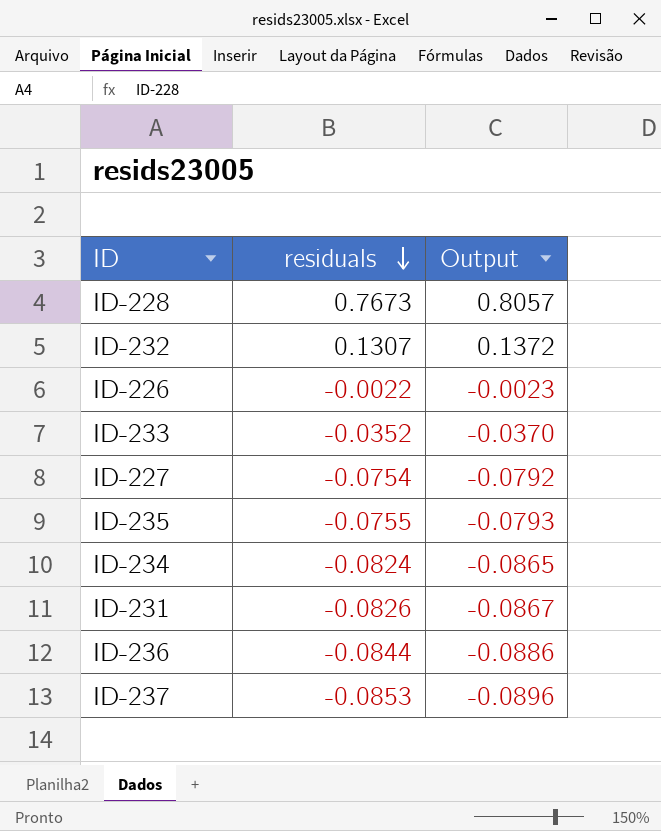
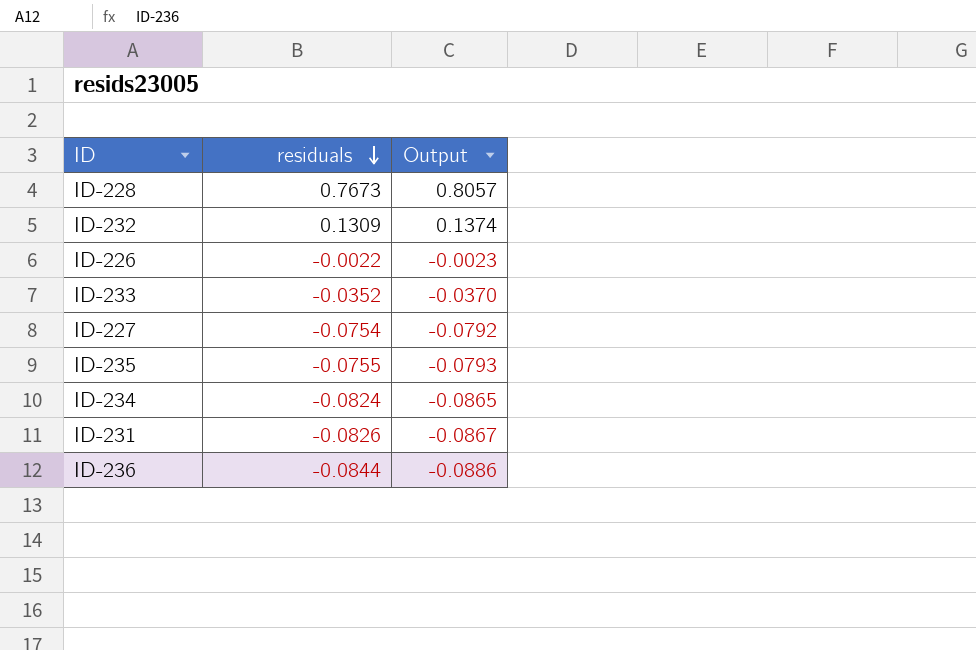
row ID-237: -0.0853 | -0.0896 -> none
ID-232 | residuals: 0.1307 -> 0.1309
ID-232 | Output: 0.1372 -> 0.1374

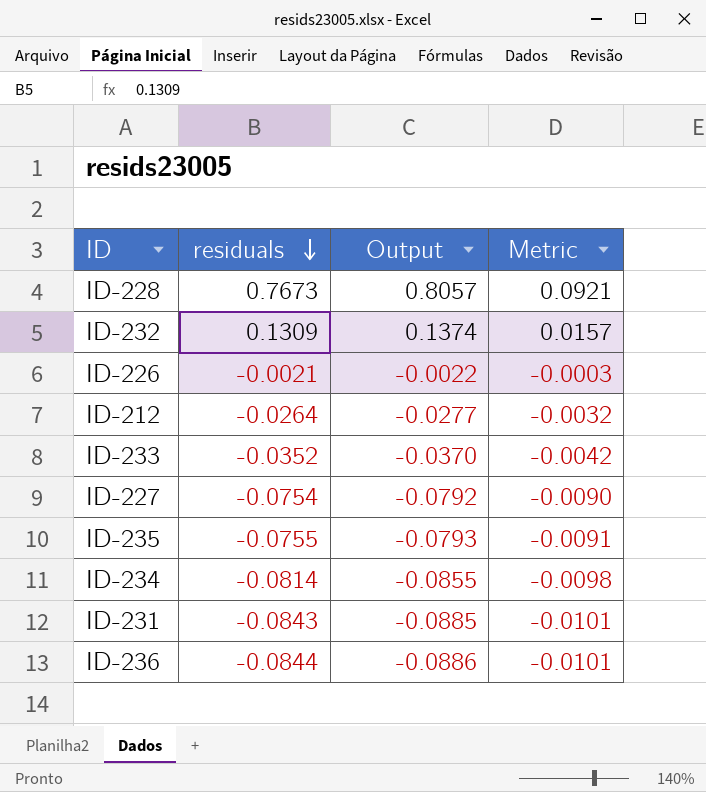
column Metric | formula: none -> [residuals] * 0.12
ID-226 | residuals: -0.0022 -> -0.0021
ID-226 | Output: -0.0023 -> -0.0022
row ID-212: none -> -0.0264 | -0.0277 | -0.0032
ID-234 | residuals: -0.0824 -> -0.0814
ID-234 | Output: -0.0865 -> -0.0855
ID-231 | residuals: -0.0826 -> -0.0843
ID-231 | Output: -0.0867 -> -0.0885

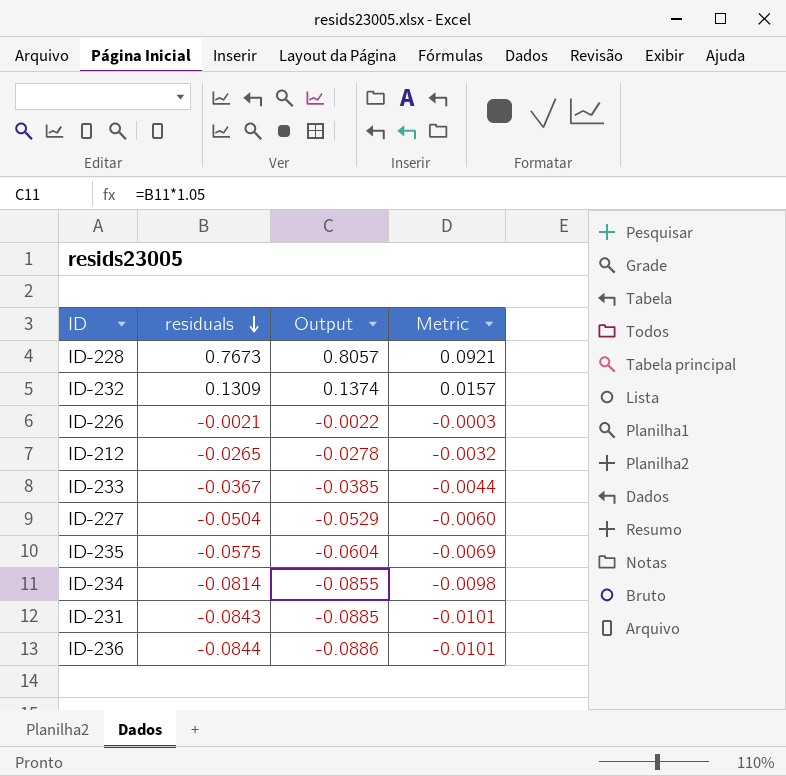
ID-212 | residuals: -0.0264 -> -0.0265
ID-212 | Output: -0.0277 -> -0.0278
ID-233 | residuals: -0.0352 -> -0.0367
ID-233 | Output: -0.0370 -> -0.0385
ID-233 | Metric: -0.0042 -> -0.0044
ID-227 | residuals: -0.0754 -> -0.0504
ID-227 | Output: -0.0792 -> -0.0529
ID-227 | Metric: -0.0090 -> -0.0060
ID-235 | residuals: -0.0755 -> -0.0575
ID-235 | Output: -0.0793 -> -0.0604
ID-235 | Metric: -0.0091 -> -0.0069

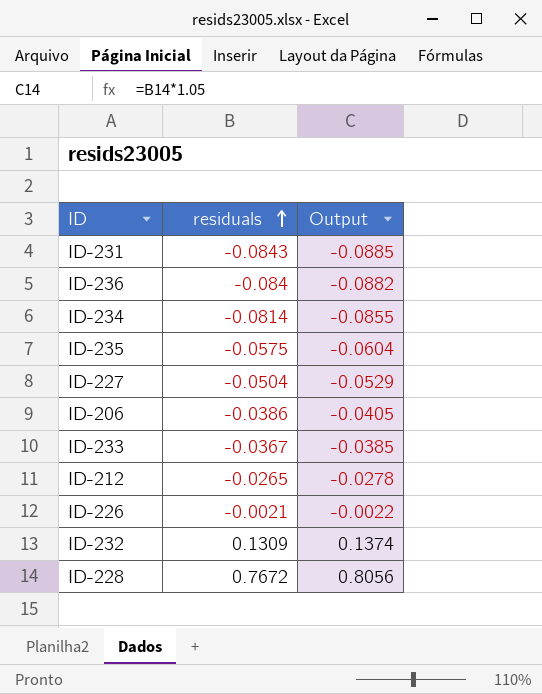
row order: residuals descending -> residuals ascending
column Metric | formula: [residuals] * 0.12 -> none
ID-236 | residuals: -0.0844 -> -0.084
ID-236 | Output: -0.0886 -> -0.0882
row ID-206: none -> -0.0386 | -0.0405
ID-228 | residuals: 0.7673 -> 0.7672
ID-228 | Output: 0.8057 -> 0.8056

